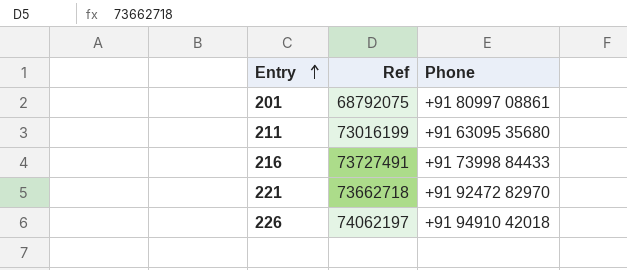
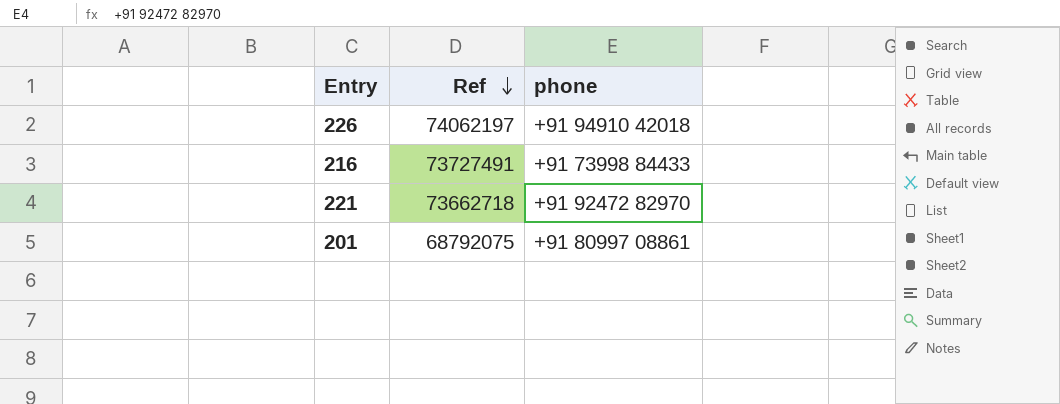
row order: Entry ascending -> Ref descending
column name: Phone -> phone
row 211: 73016199 | +91 63095 35680 -> none

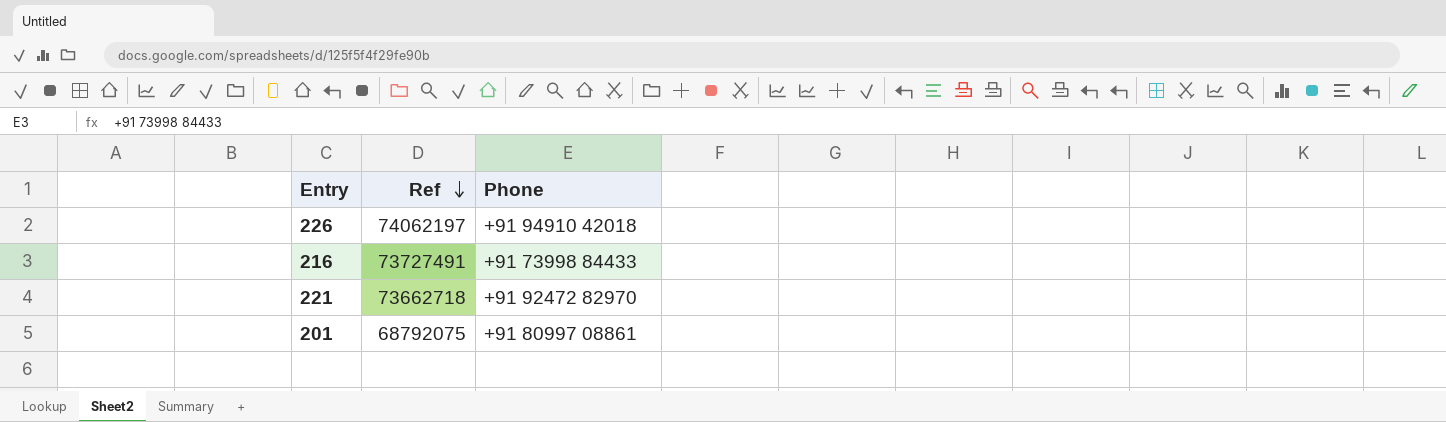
column name: phone -> Phone

